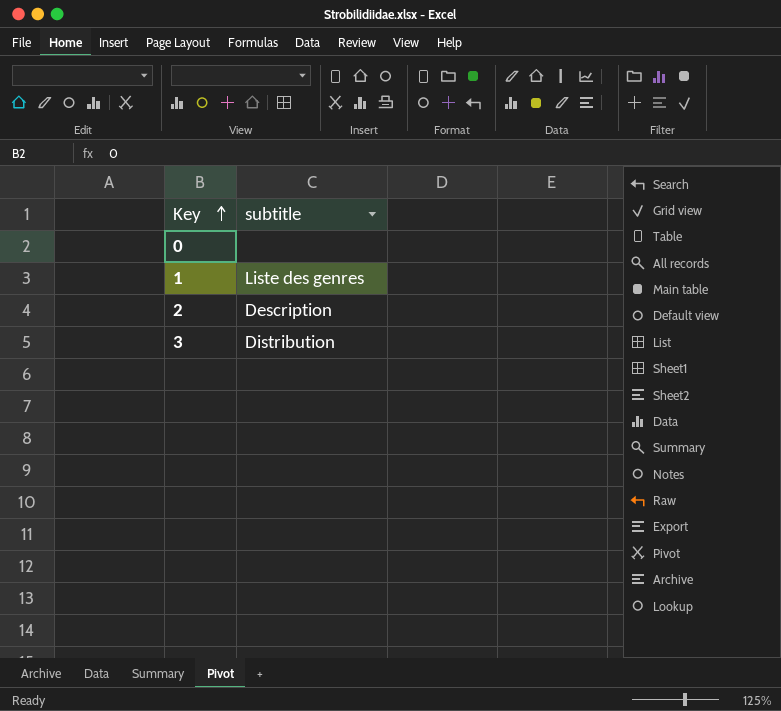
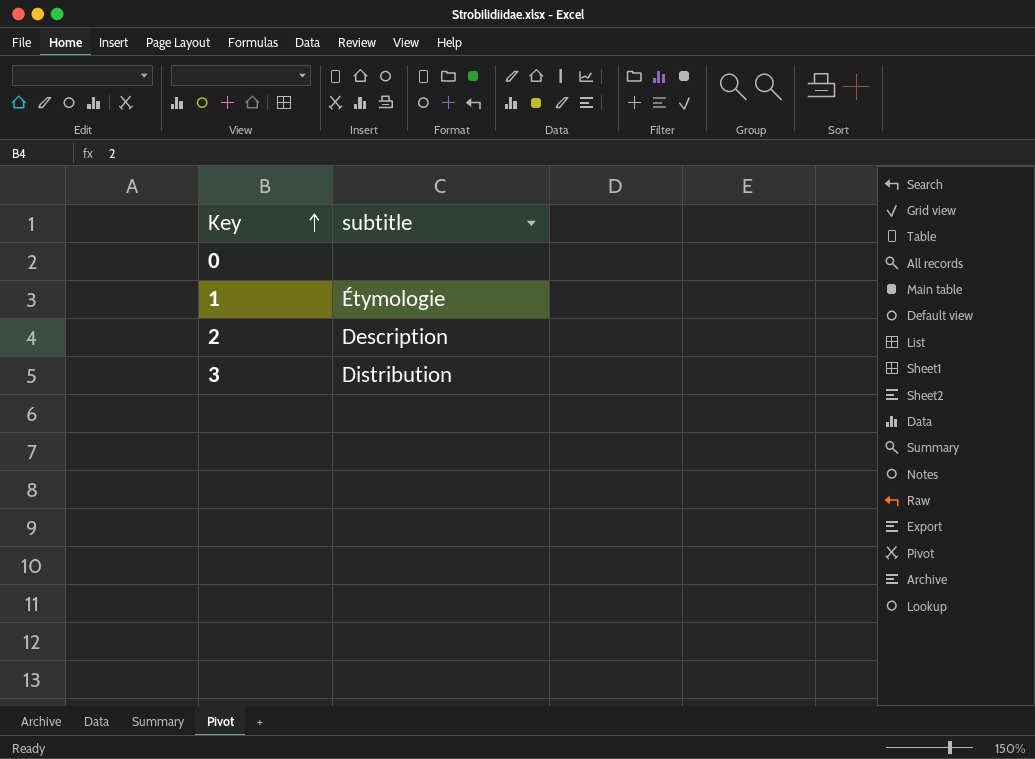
1 | subtitle: Liste des genres -> Étymologie

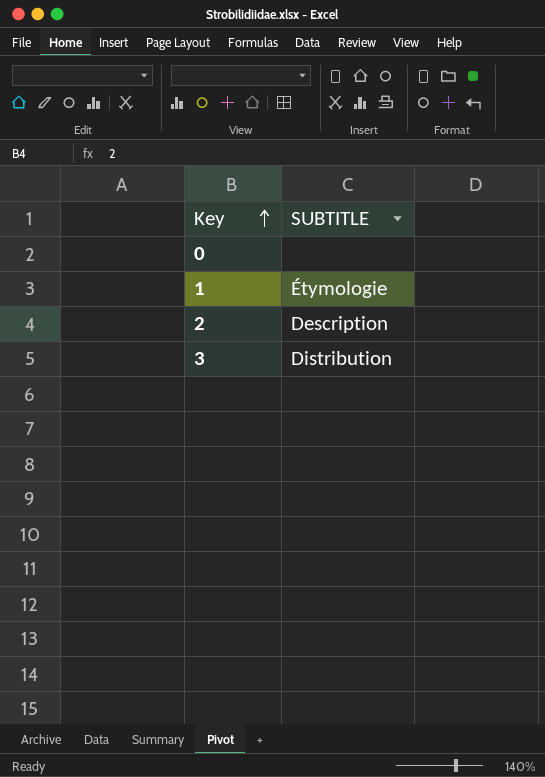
column name: subtitle -> SUBTITLE

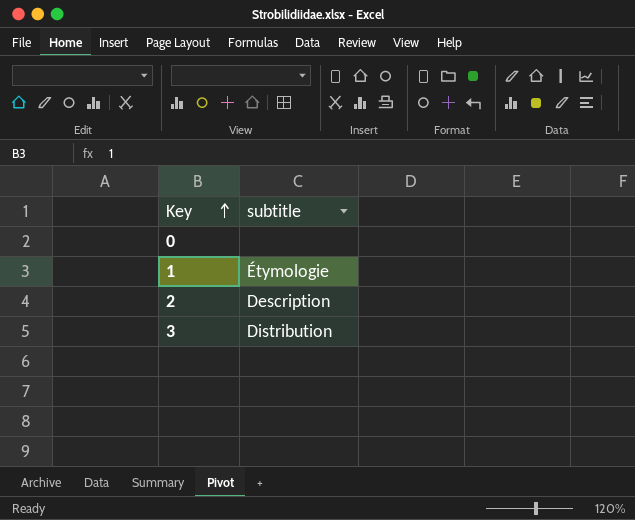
column name: SUBTITLE -> subtitle

